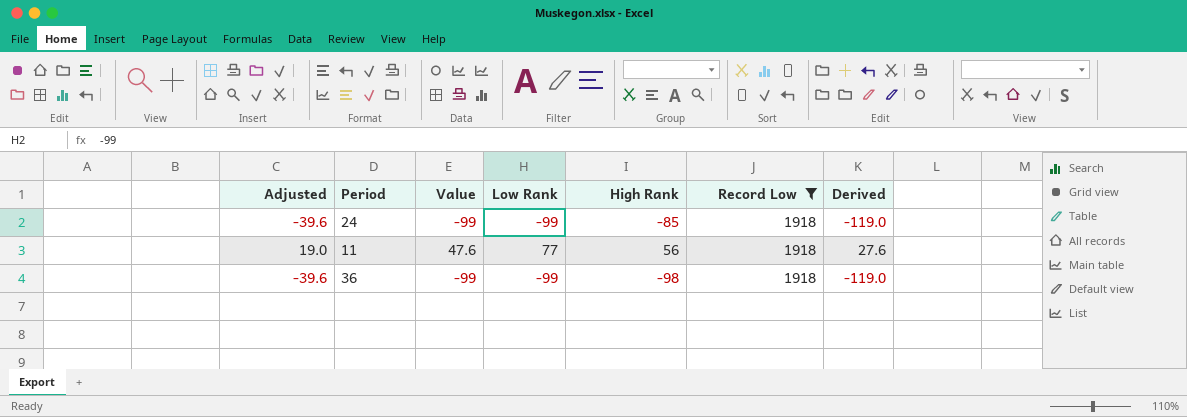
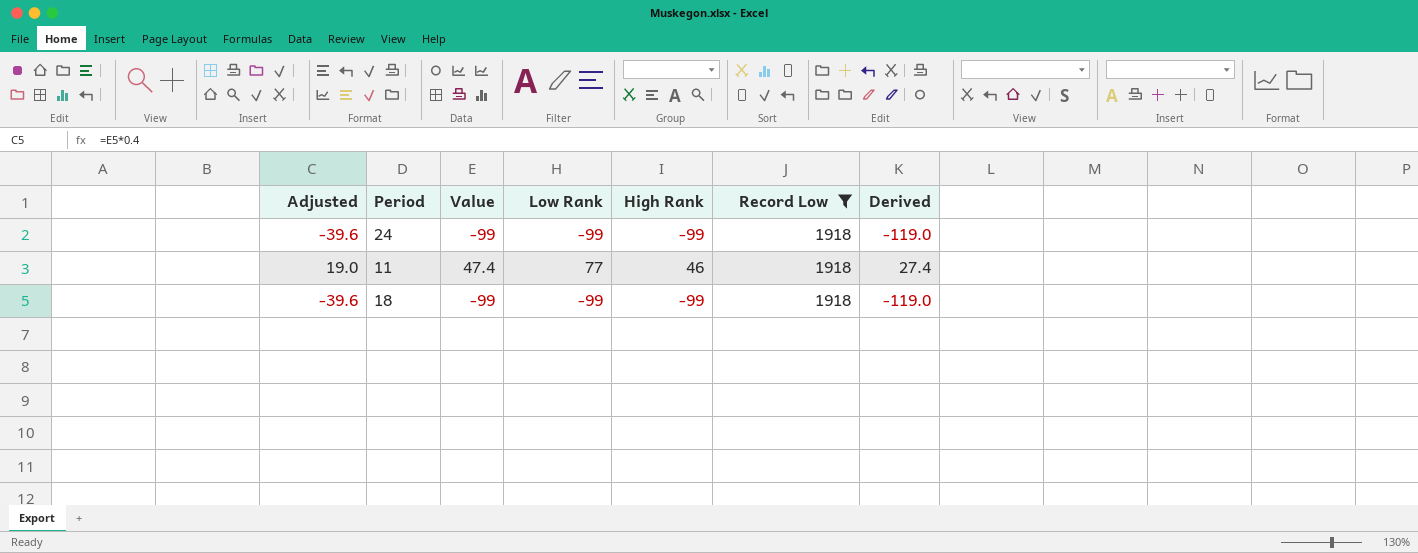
row 36: -39.6 | -99 | -99 | -98 | 1918 | -119.0 -> none
24 | High Rank: -85 -> -99
11 | Value: 47.6 -> 47.4
11 | High Rank: 56 -> 46
11 | Derived: 27.6 -> 27.4
row 18: none -> -39.6 | -99 | -99 | -99 | 1918 | -119.0

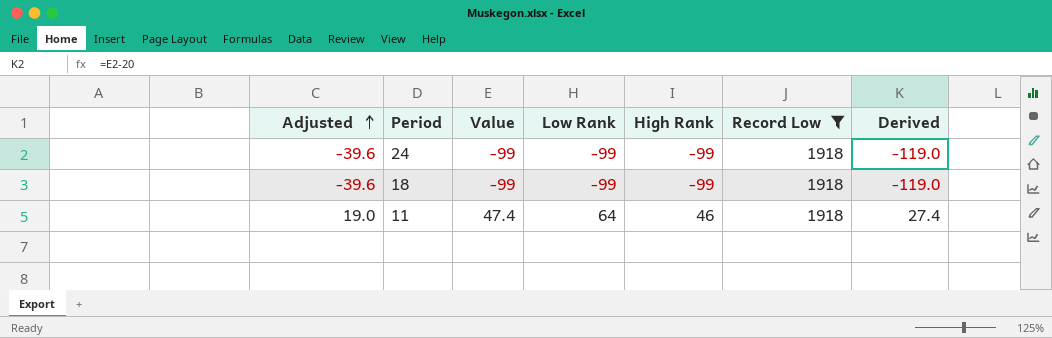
row order: none -> Adjusted ascending
11 | Low Rank: 77 -> 64

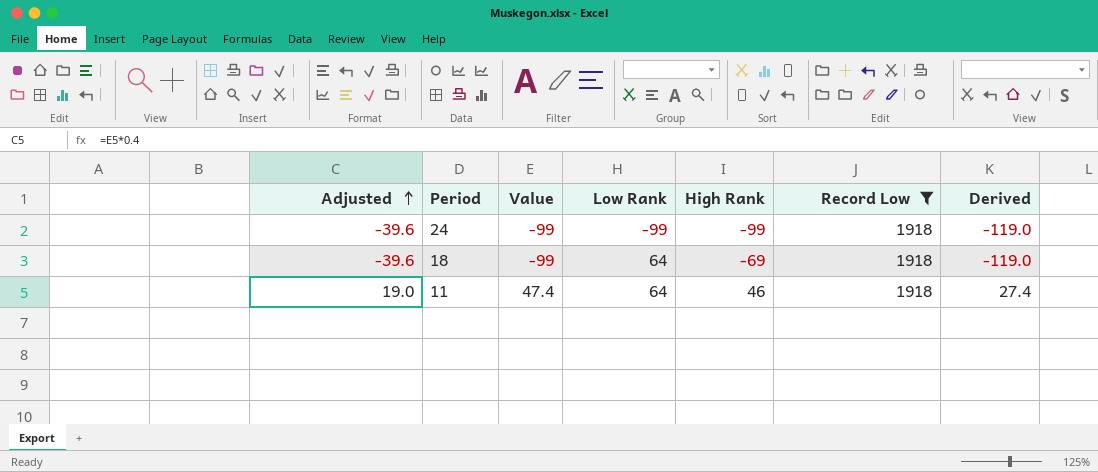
18 | Low Rank: -99 -> 64
18 | High Rank: -99 -> -69

